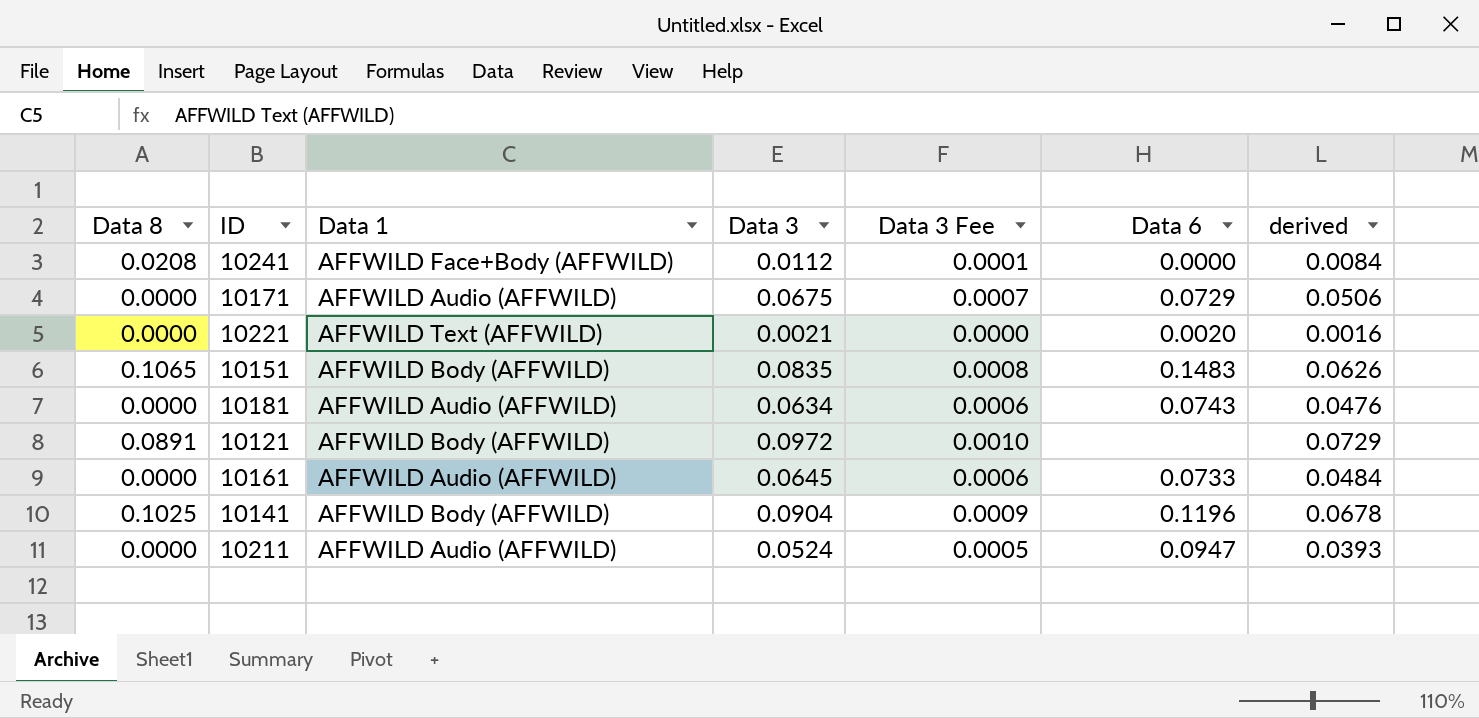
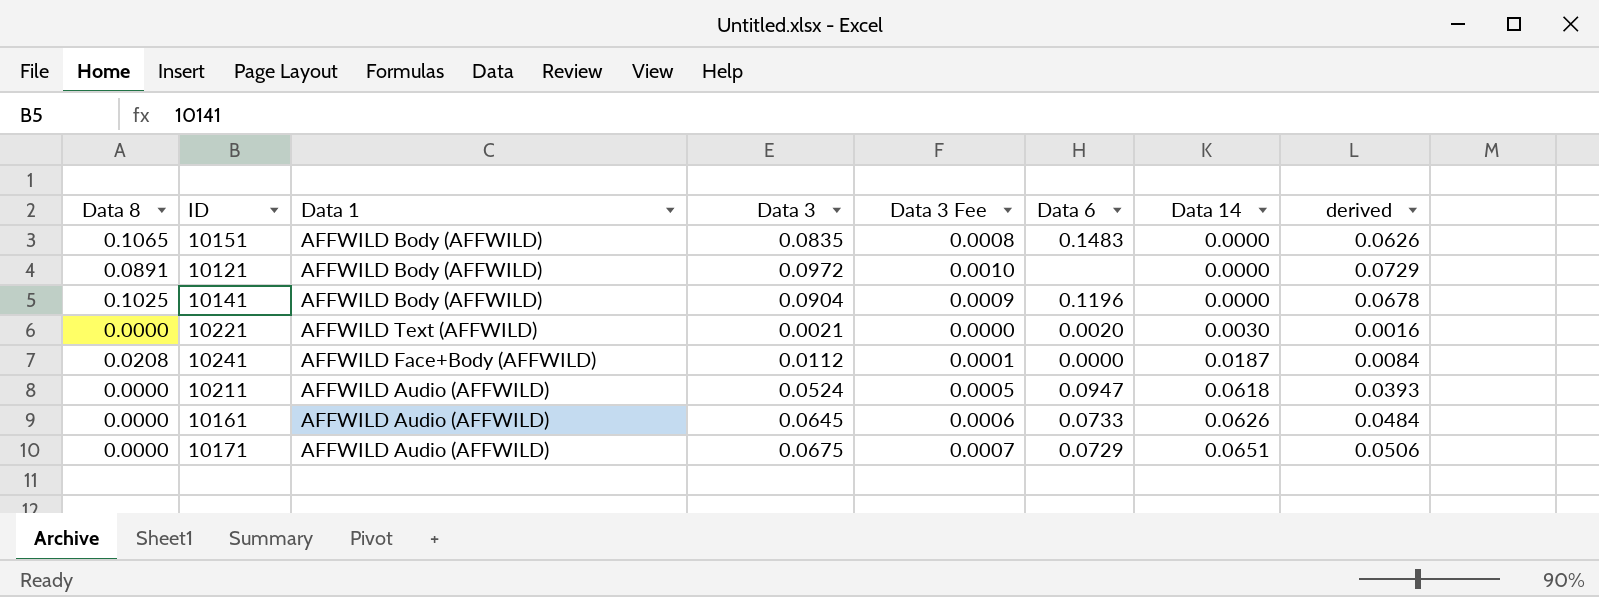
row order: none -> Data 14 ascending
column Data 14 | position: none -> 7
row 10181: 0.0000 | AFFWILD Audio (AFFWILD) | 0.0634 | 0.0006 | 0.0743 | 0.0476 -> none

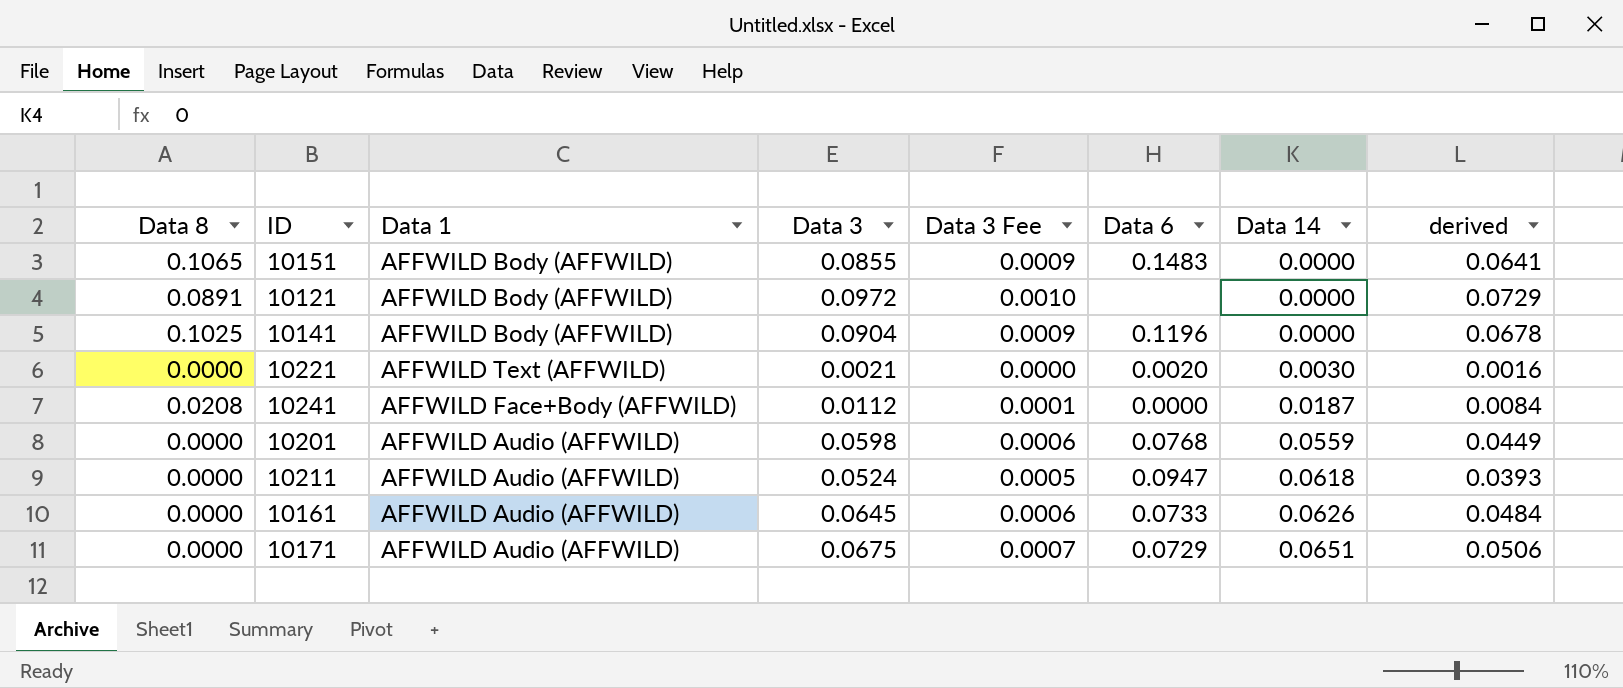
10151 | Data 3: 0.0835 -> 0.0855
10151 | Data 3 Fee: 0.0008 -> 0.0009
10151 | derived: 0.0626 -> 0.0641
row 10201: none -> 0.0000 | AFFWILD Audio (AFFWILD) | 0.0598 | 0.0006 | 0.0768 | 0.0559 | 0.0449

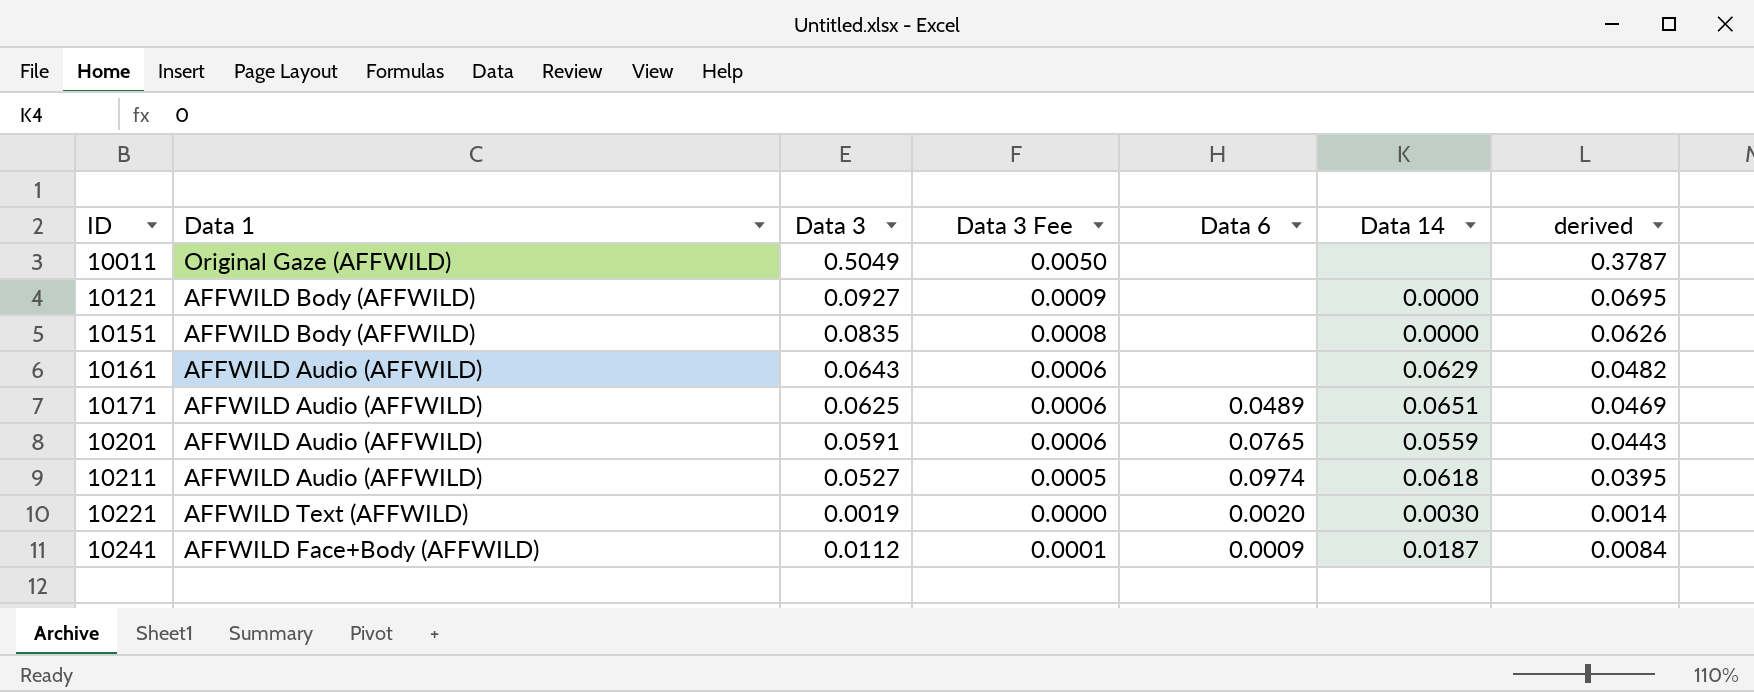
row order: Data 14 ascending -> ID ascending
column Data 8 | position: 1 -> none
row 10141: 0.1025 | AFFWILD Body (AFFWILD) | 0.0904 | 0.0009 | 0.1196 | 0.0000 | 0.0678 -> none
row 10011: none -> Original Gaze (AFFWILD) | 0.5049 | 0.0050 | none | none | 0.3787
10121 | Data 3: 0.0972 -> 0.0927
10121 | Data 3 Fee: 0.0010 -> 0.0009
10121 | derived: 0.0729 -> 0.0695
10151 | Data 3: 0.0855 -> 0.0835
10151 | Data 3 Fee: 0.0009 -> 0.0008
10151 | Data 6: 0.1483 -> none
10151 | derived: 0.0641 -> 0.0626
10161 | Data 3: 0.0645 -> 0.0643
10161 | Data 6: 0.0733 -> none
10161 | Data 14: 0.0626 -> 0.0629
10161 | derived: 0.0484 -> 0.0482
10171 | Data 3: 0.0675 -> 0.0625
10171 | Data 3 Fee: 0.0007 -> 0.0006
10171 | Data 6: 0.0729 -> 0.0489
10171 | derived: 0.0506 -> 0.0469
10201 | Data 3: 0.0598 -> 0.0591
10201 | Data 6: 0.0768 -> 0.0765
10201 | derived: 0.0449 -> 0.0443
10211 | Data 3: 0.0524 -> 0.0527
10211 | Data 6: 0.0947 -> 0.0974
10211 | derived: 0.0393 -> 0.0395
10221 | Data 3: 0.0021 -> 0.0019
10221 | derived: 0.0016 -> 0.0014
10241 | Data 6: 0.0000 -> 0.0009

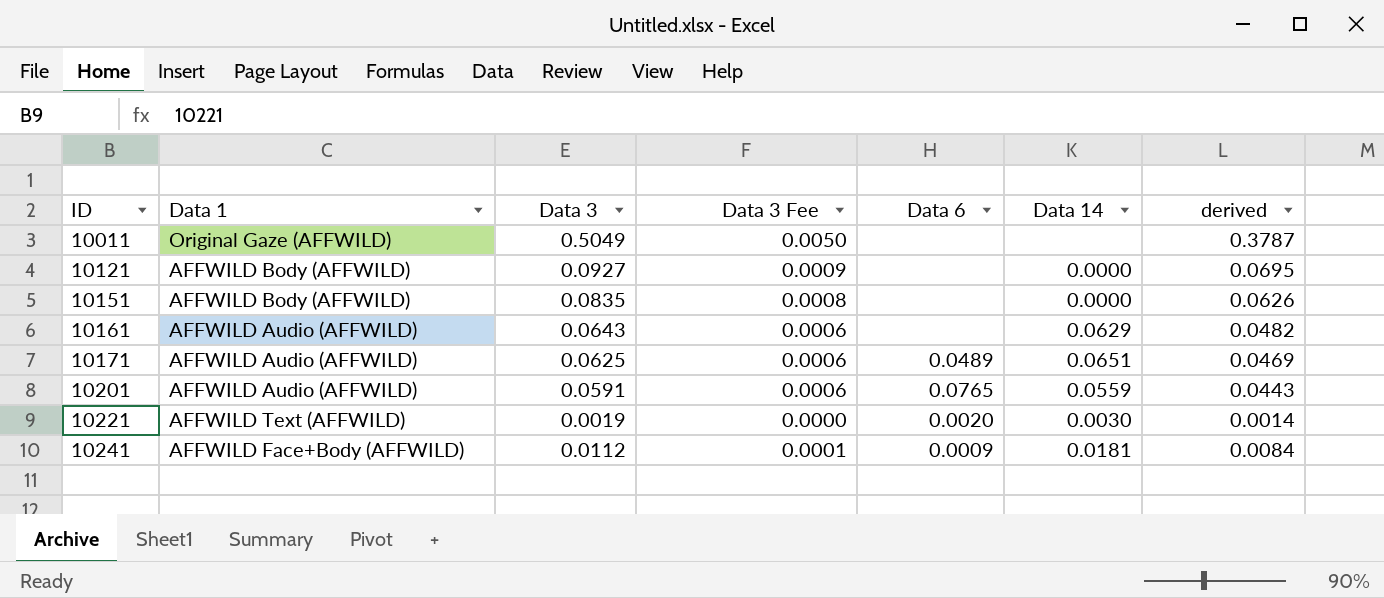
row 10211: AFFWILD Audio (AFFWILD) | 0.0527 | 0.0005 | 0.0974 | 0.0618 | 0.0395 -> none
10241 | Data 14: 0.0187 -> 0.0181

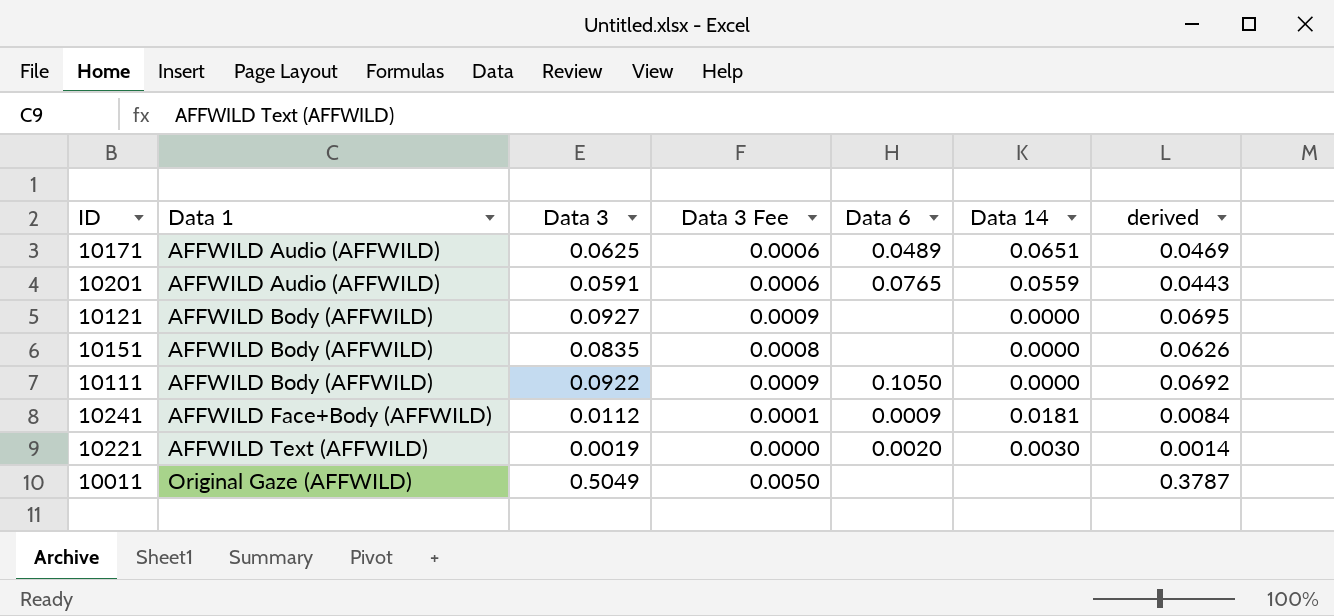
row order: ID ascending -> Data 1 ascending
row 10161: AFFWILD Audio (AFFWILD) | 0.0643 | 0.0006 | none | 0.0629 | 0.0482 -> none
row 10111: none -> AFFWILD Body (AFFWILD) | 0.0922 | 0.0009 | 0.1050 | 0.0000 | 0.0692

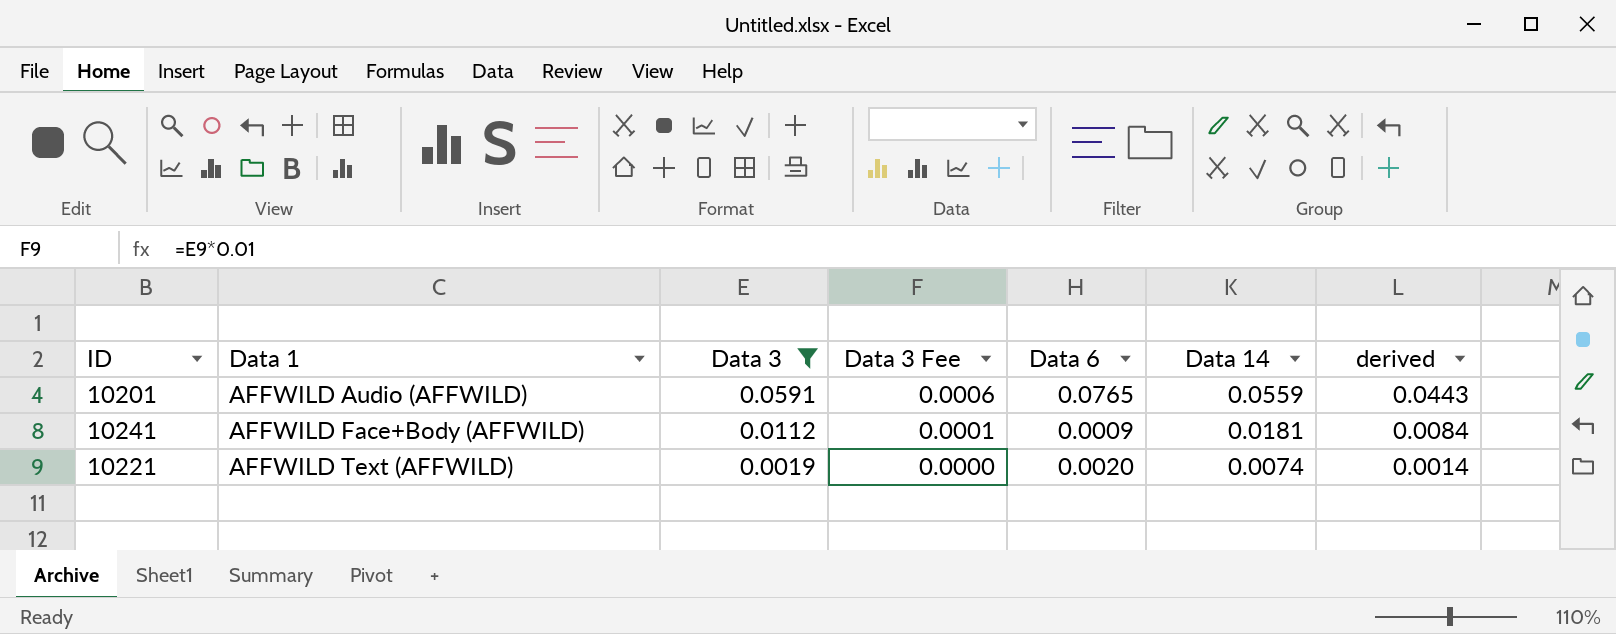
filter: none -> Data 3 <= 0.0591
10221 | Data 14: 0.0030 -> 0.0074

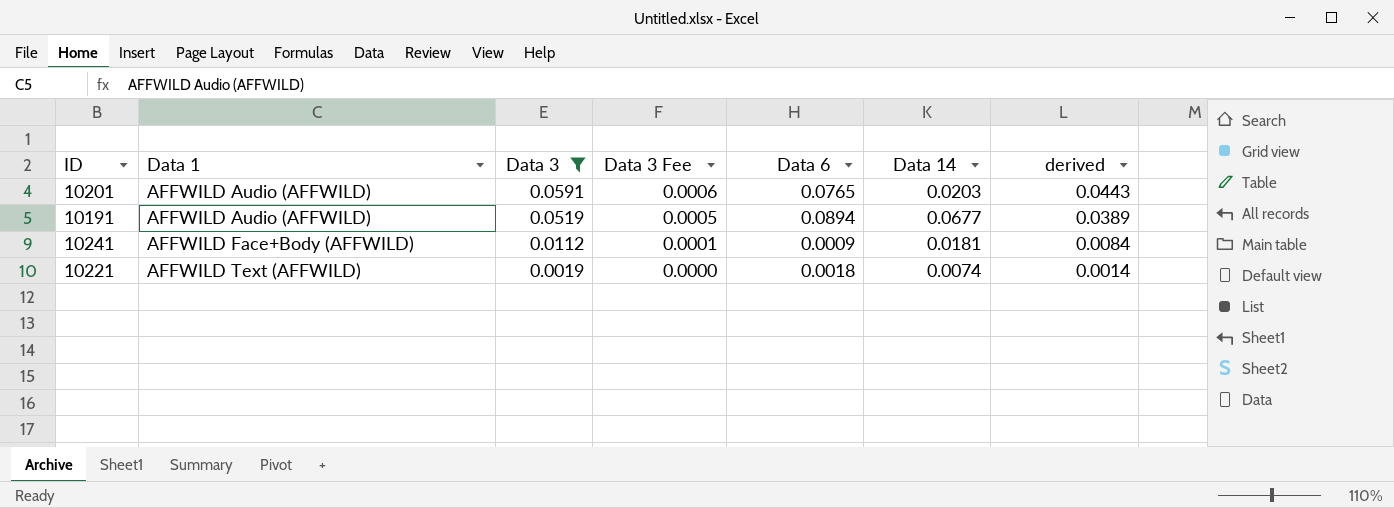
10201 | Data 14: 0.0559 -> 0.0203
row 10191: none -> AFFWILD Audio (AFFWILD) | 0.0519 | 0.0005 | 0.0894 | 0.0677 | 0.0389
10221 | Data 6: 0.0020 -> 0.0018

